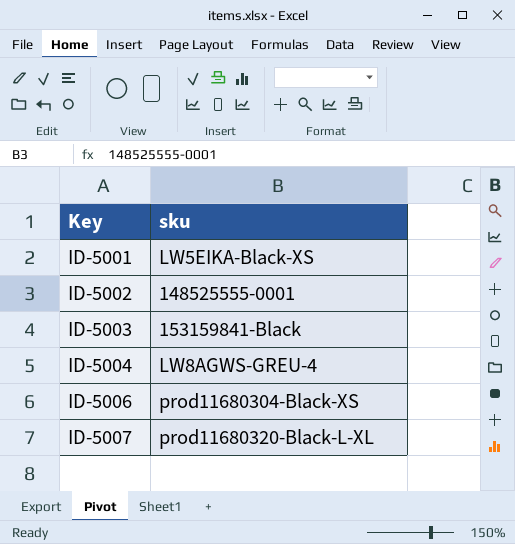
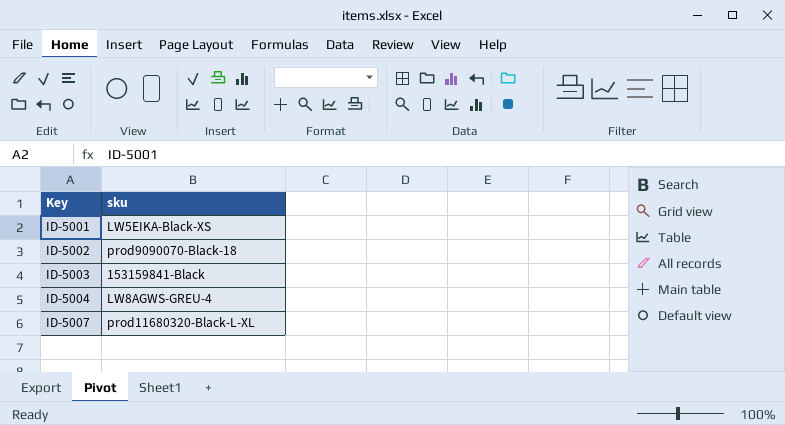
row ID-5006: prod11680304-Black-XS -> none
ID-5002 | sku: 148525555-0001 -> prod9090070-Black-18

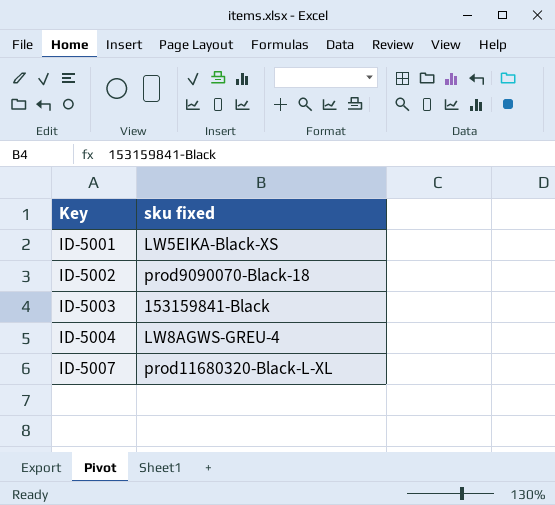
column name: sku -> sku fixed

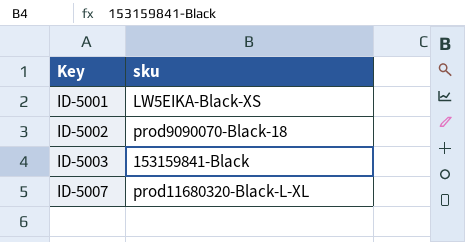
column name: sku fixed -> sku
row ID-5004: LW8AGWS-GREU-4 -> none

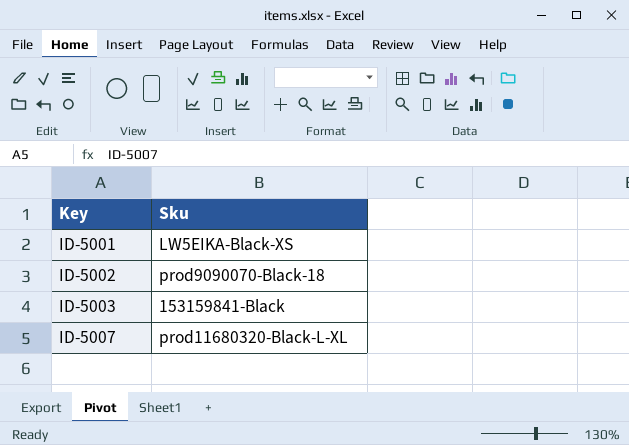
column name: sku -> Sku

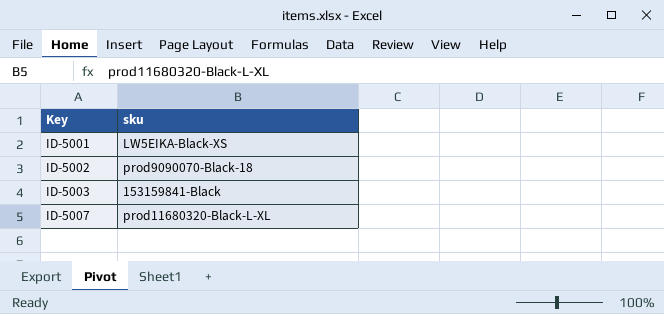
column name: Sku -> sku

